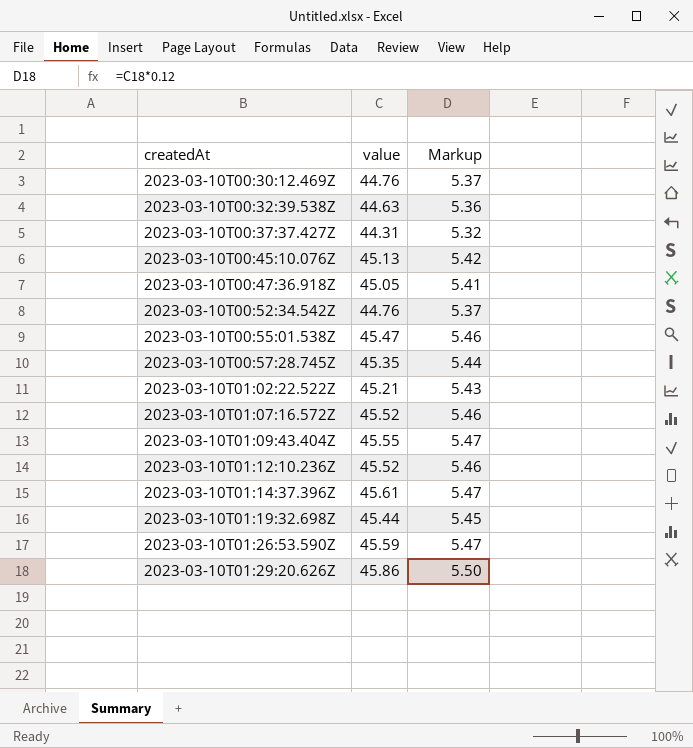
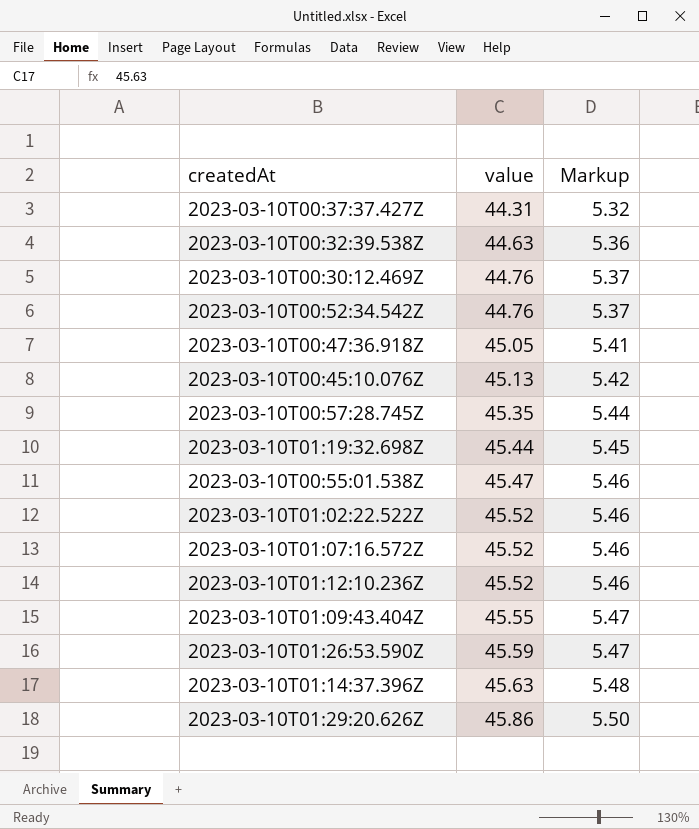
row order: createdAt ascending -> value ascending
2023-03-10T01:02:22.522Z | value: 45.21 -> 45.52
2023-03-10T01:02:22.522Z | Markup: 5.43 -> 5.46
2023-03-10T01:14:37.396Z | value: 45.61 -> 45.63
2023-03-10T01:14:37.396Z | Markup: 5.47 -> 5.48

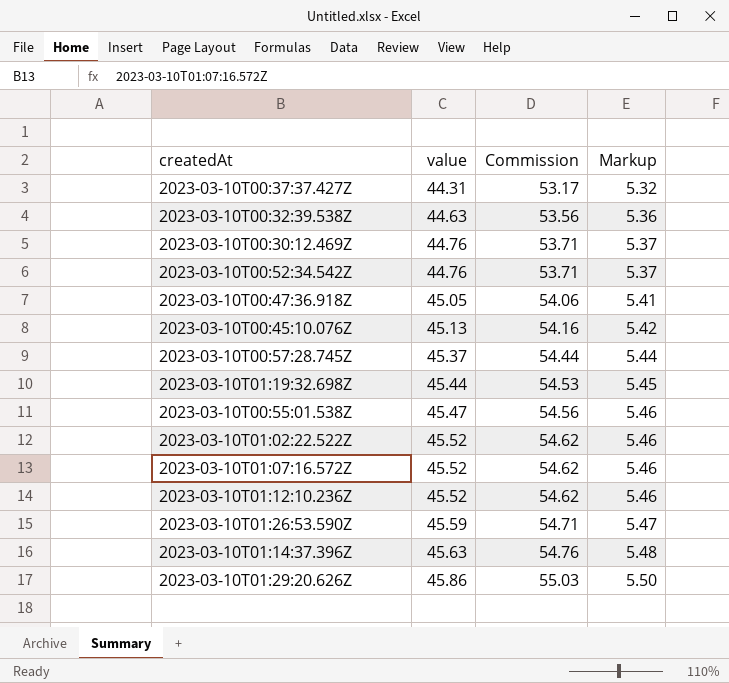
column Commission | formula: none -> [value] * 1.2
row 2023-03-10T01:09:43.404Z: 45.55 | 5.47 -> none
2023-03-10T00:57:28.745Z | value: 45.35 -> 45.37

